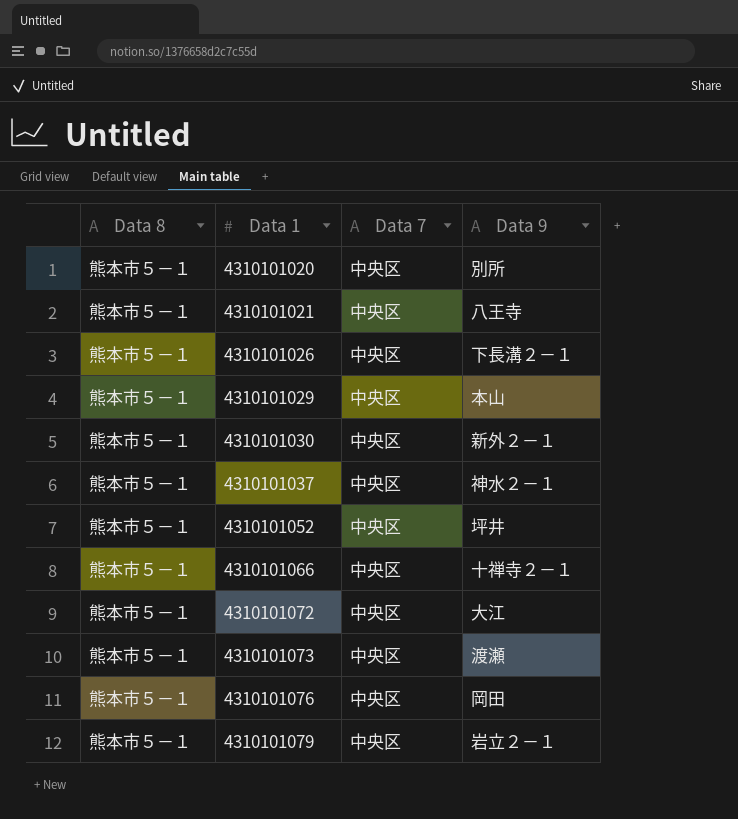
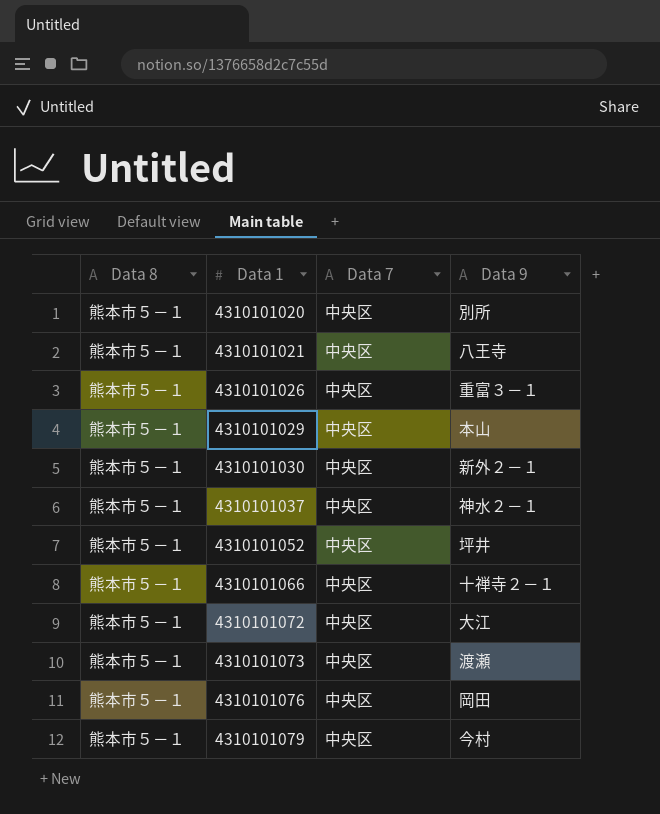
4310101026 | Data 9: 下長溝２－１ -> 重富３－１
4310101079 | Data 9: 岩立２－１ -> 今村

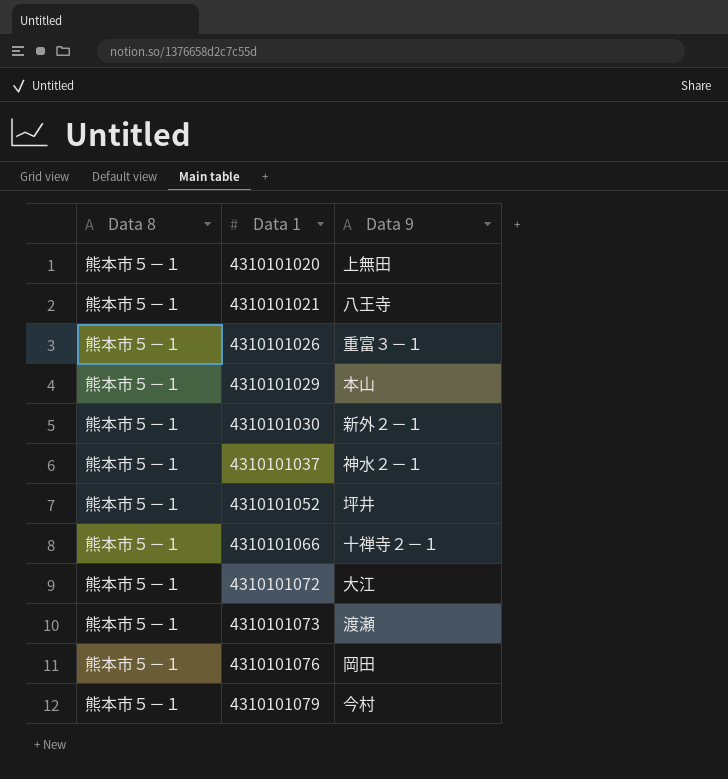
column Data 7 | position: 3 -> none
4310101020 | Data 9: 別所 -> 上無田

